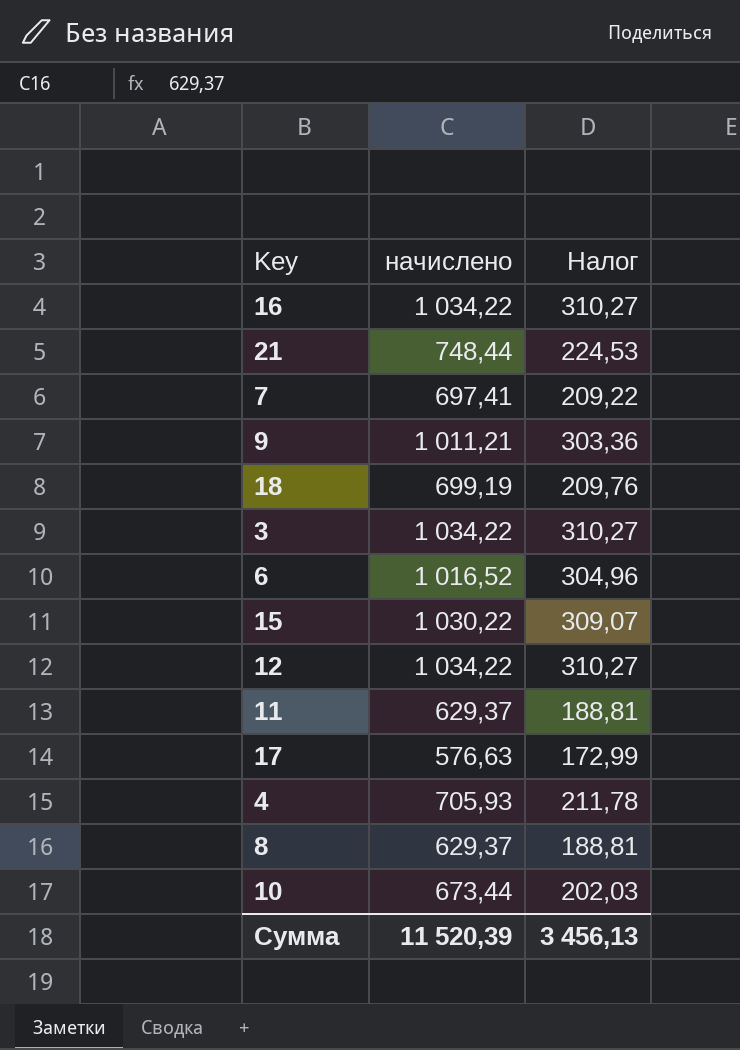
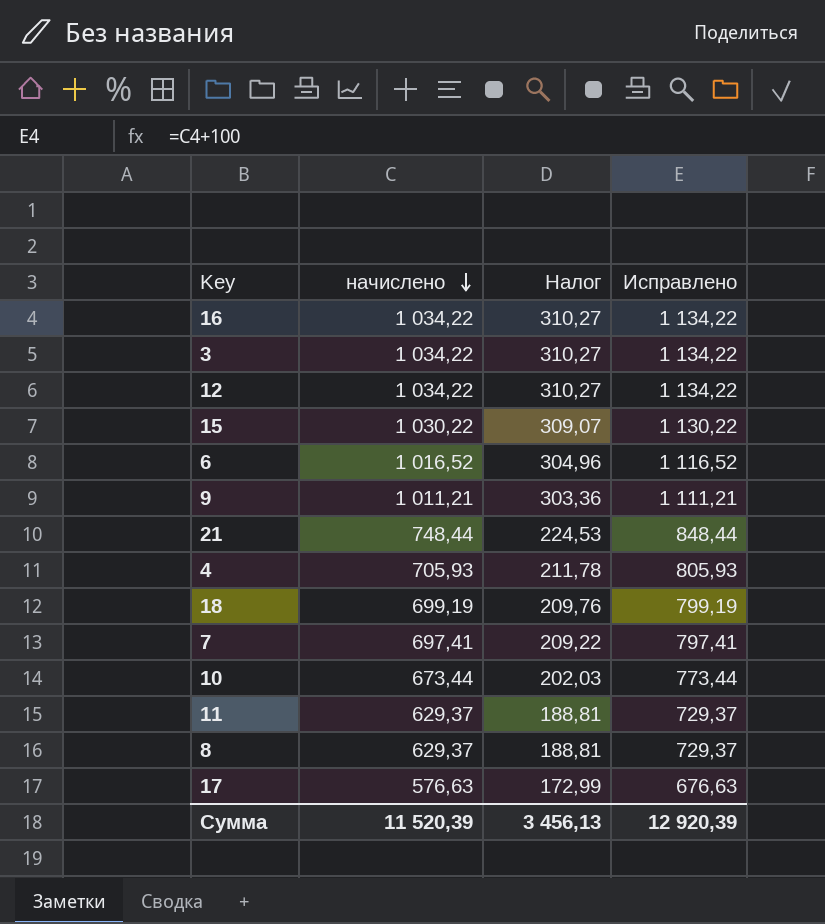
row order: none -> начислено descending
column Исправлено | formula: none -> [начислено] + 100

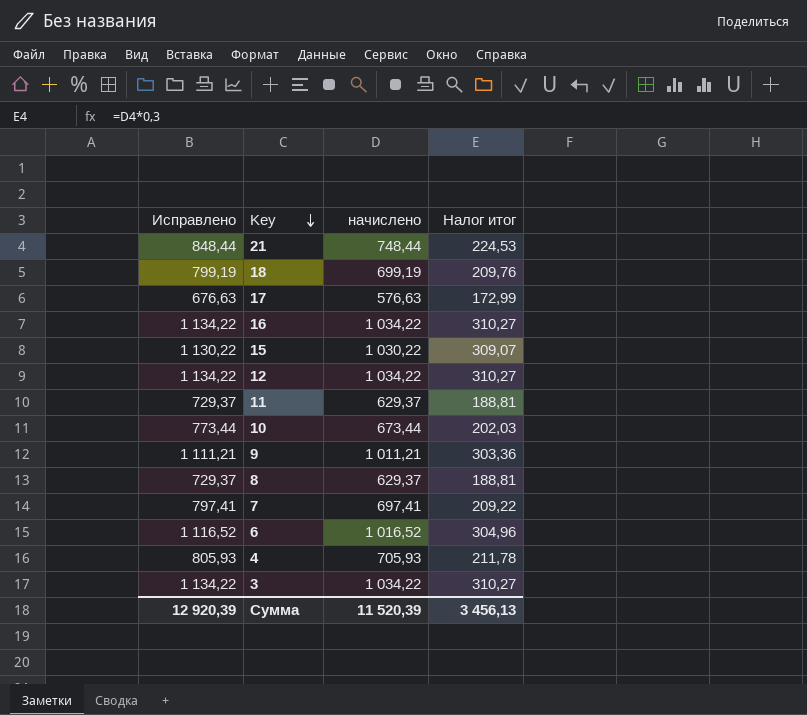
row order: начислено descending -> Key descending
column Исправлено | position: 4 -> 1
column name: Налог -> Налог итог

